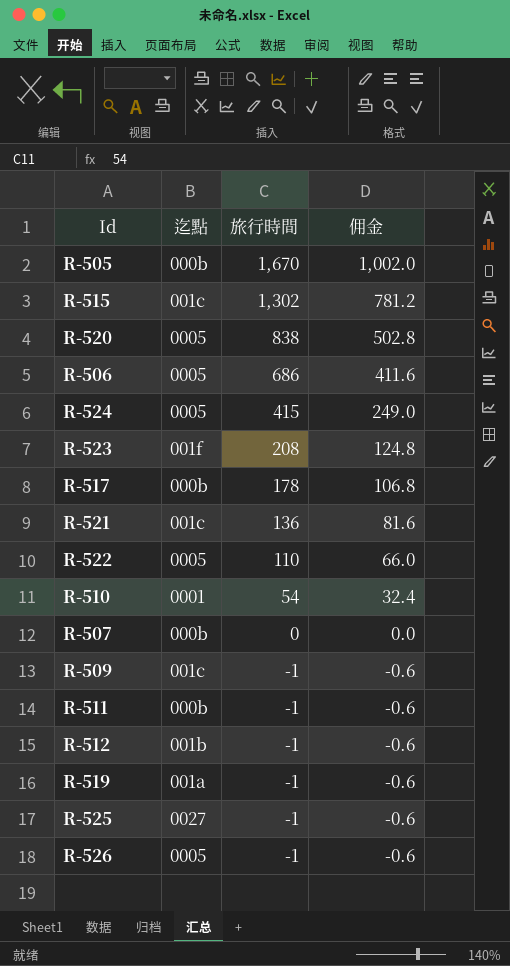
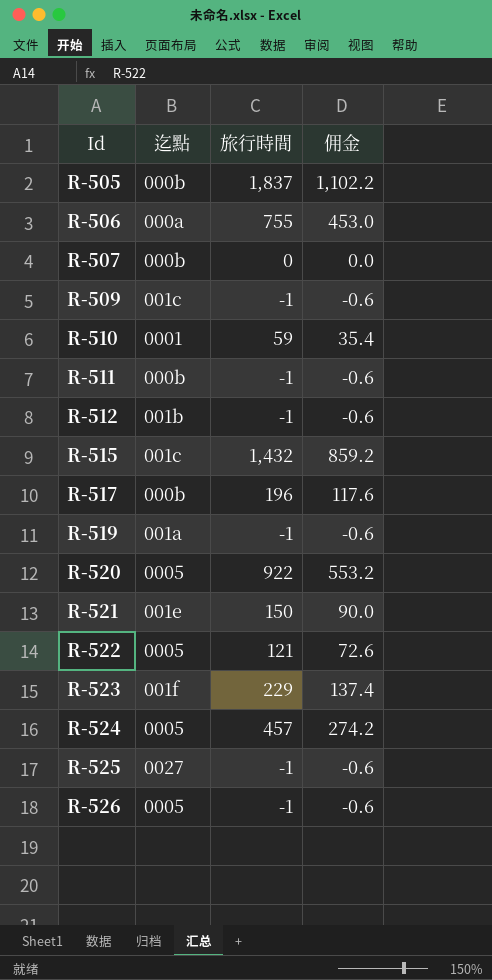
row order: 旅行時間 descending -> Id ascending
R-505 | 旅行時間: 1,670 -> 1,837
R-505 | 佣金: 1,002.0 -> 1,102.2
R-506 | 迄點: 0005 -> 000a
R-506 | 旅行時間: 686 -> 755
R-506 | 佣金: 411.6 -> 453.0
R-510 | 旅行時間: 54 -> 59
R-510 | 佣金: 32.4 -> 35.4
R-515 | 旅行時間: 1,302 -> 1,432
R-515 | 佣金: 781.2 -> 859.2
R-517 | 旅行時間: 178 -> 196
R-517 | 佣金: 106.8 -> 117.6
R-520 | 旅行時間: 838 -> 922
R-520 | 佣金: 502.8 -> 553.2
R-521 | 迄點: 001c -> 001e
R-521 | 旅行時間: 136 -> 150
R-521 | 佣金: 81.6 -> 90.0
R-522 | 旅行時間: 110 -> 121
R-522 | 佣金: 66.0 -> 72.6
R-523 | 旅行時間: 208 -> 229
R-523 | 佣金: 124.8 -> 137.4
R-524 | 旅行時間: 415 -> 457
R-524 | 佣金: 249.0 -> 274.2

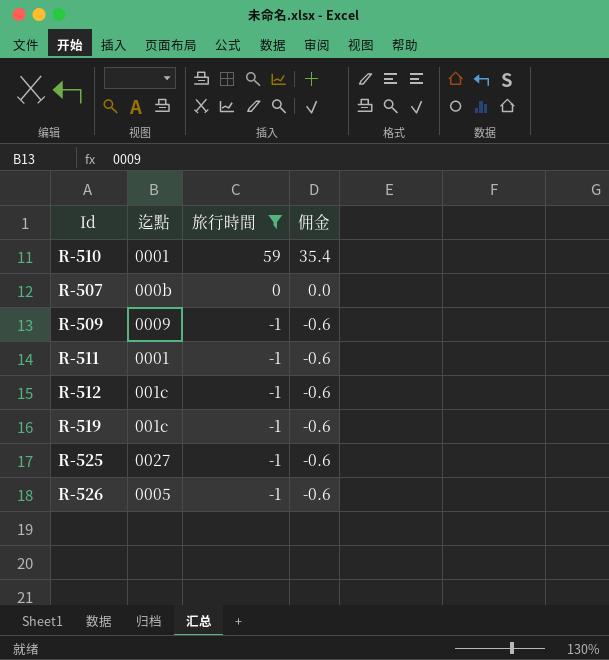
filter: none -> 旅行時間 <= 59
row order: Id ascending -> 旅行時間 descending
R-509 | 迄點: 001c -> 0009
R-511 | 迄點: 000b -> 0001
R-512 | 迄點: 001b -> 001c
R-519 | 迄點: 001a -> 001c

